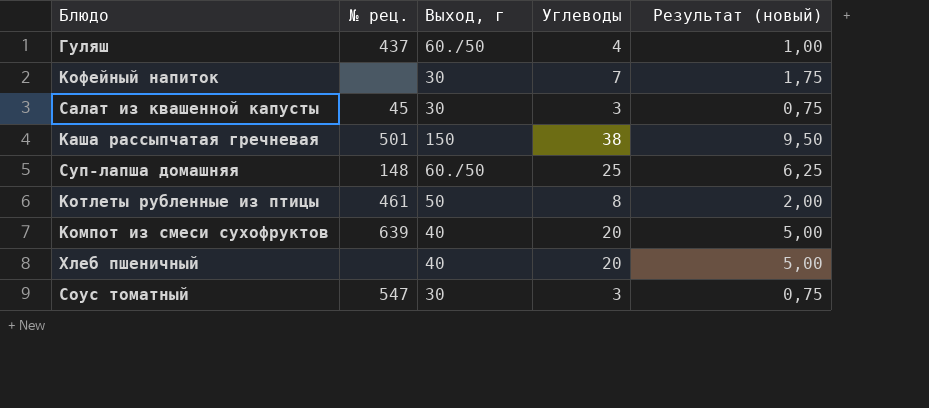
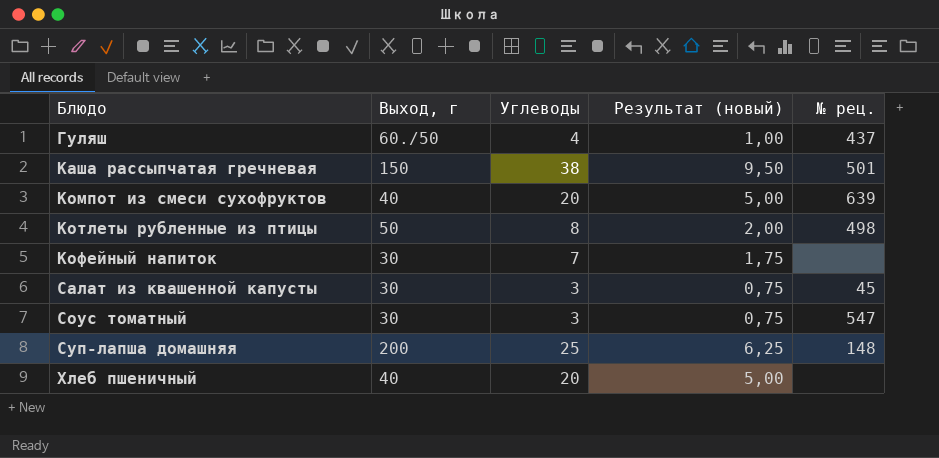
row order: none -> Блюдо ascending
column № рец. | position: 2 -> 5
Котлеты рубленные из птицы | № рец.: 461 -> 498
Суп-лапша домашняя | Выход, г: 60./50 -> 200

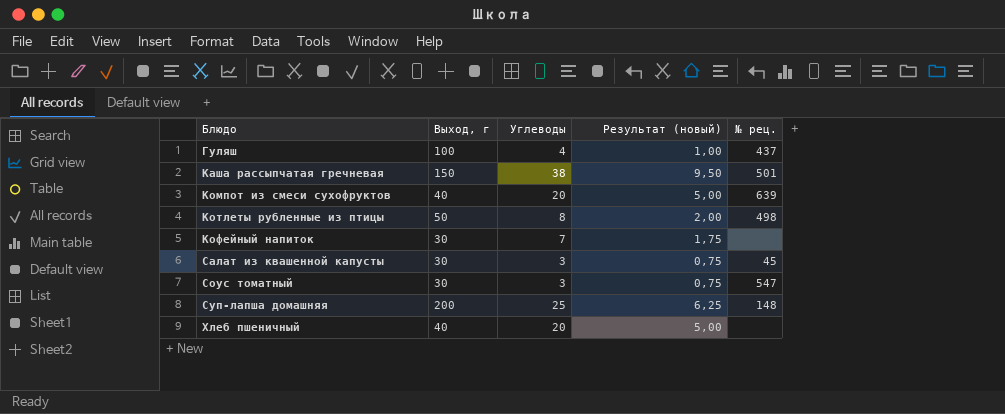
Гуляш | Выход, г: 60./50 -> 100

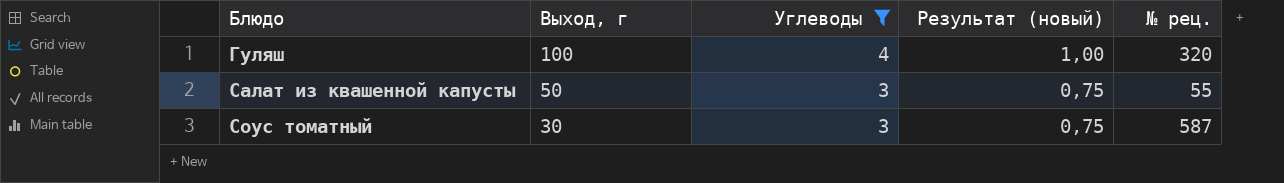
filter: none -> Углеводы <= 4
Гуляш | № рец.: 437 -> 320
Салат из квашенной капусты | Выход, г: 30 -> 50
Салат из квашенной капусты | № рец.: 45 -> 55
Соус томатный | № рец.: 547 -> 587

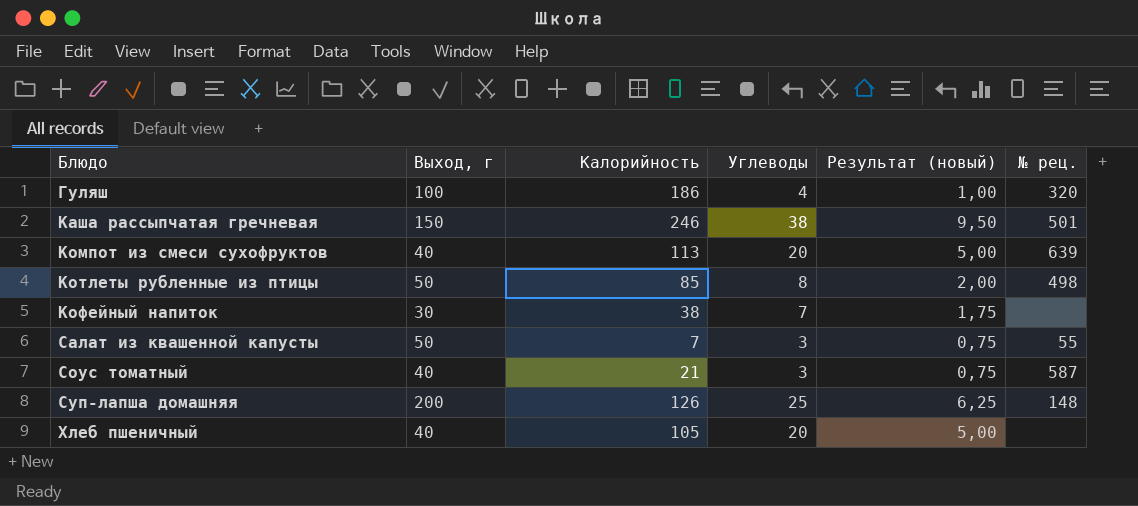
filter: Углеводы <= 4 -> none
column Калорийность | position: none -> 3
Соус томатный | Выход, г: 30 -> 40

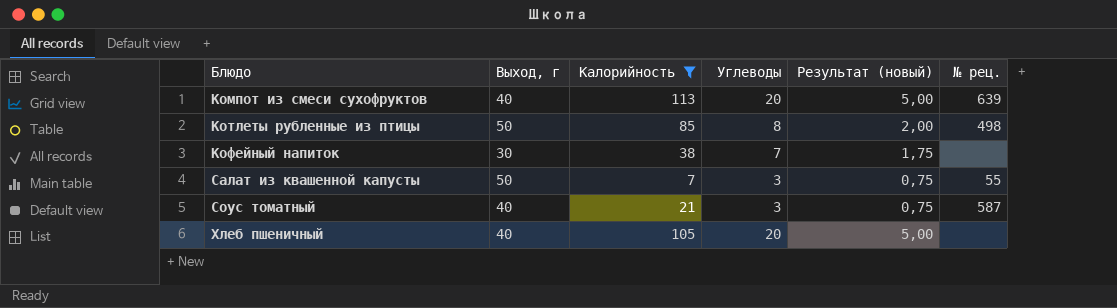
filter: none -> Калорийность <= 113

